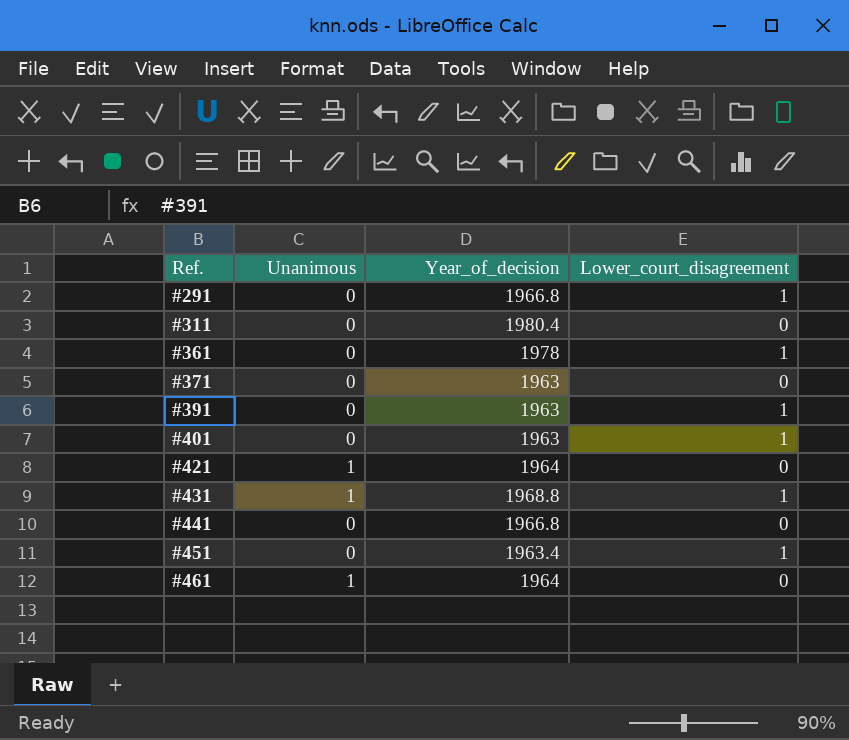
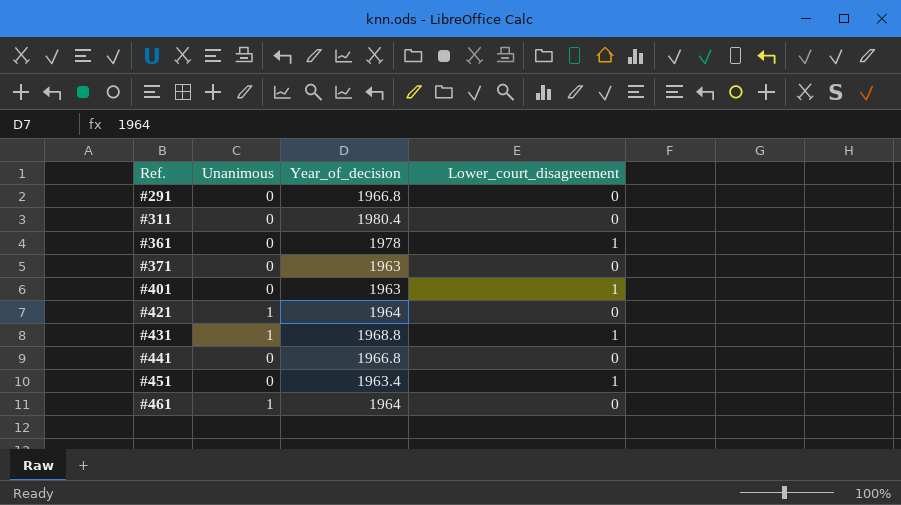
row #391: 0 | 1963 | 1 -> none
#291 | Lower_court_disagreement: 1 -> 0

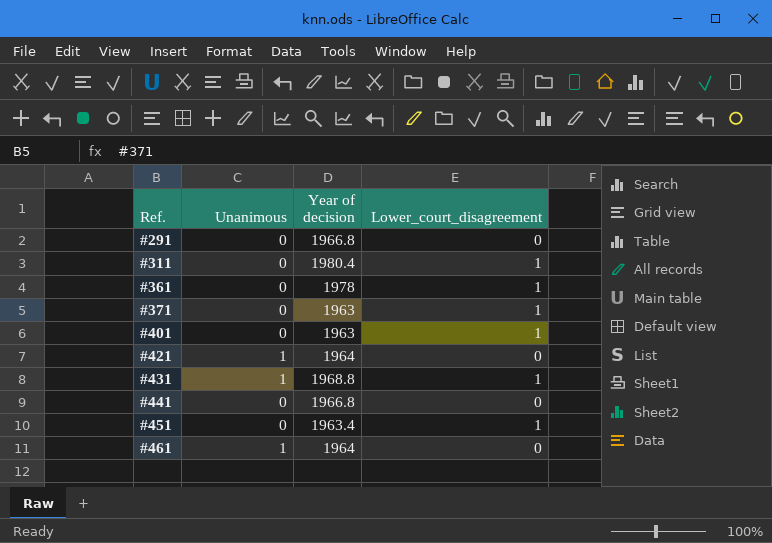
column name: Year_of_decision -> Year of decision
#311 | Lower_court_disagreement: 0 -> 1
#371 | Lower_court_disagreement: 0 -> 1

